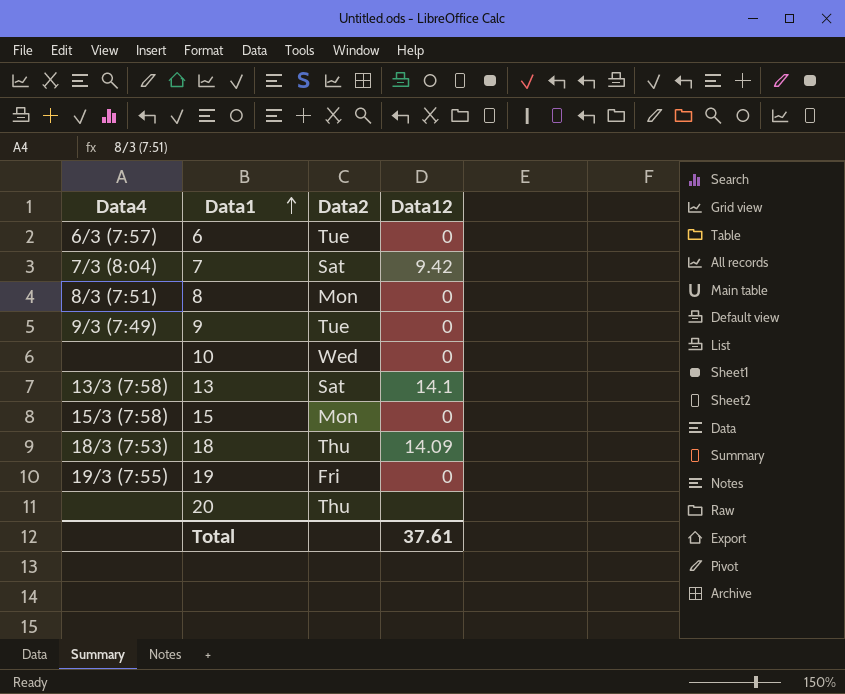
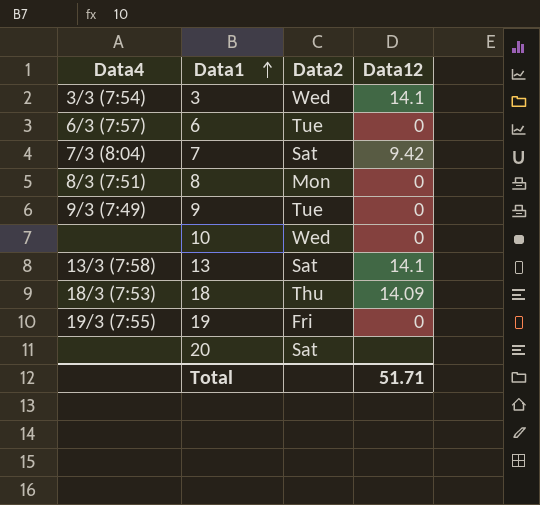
row 15: 15/3 (7:58) | Mon | 0 -> none
row 3: none -> 3/3 (7:54) | Wed | 14.1
20 | Data2: Thu -> Sat
Total | Data12: 37.61 -> 51.71

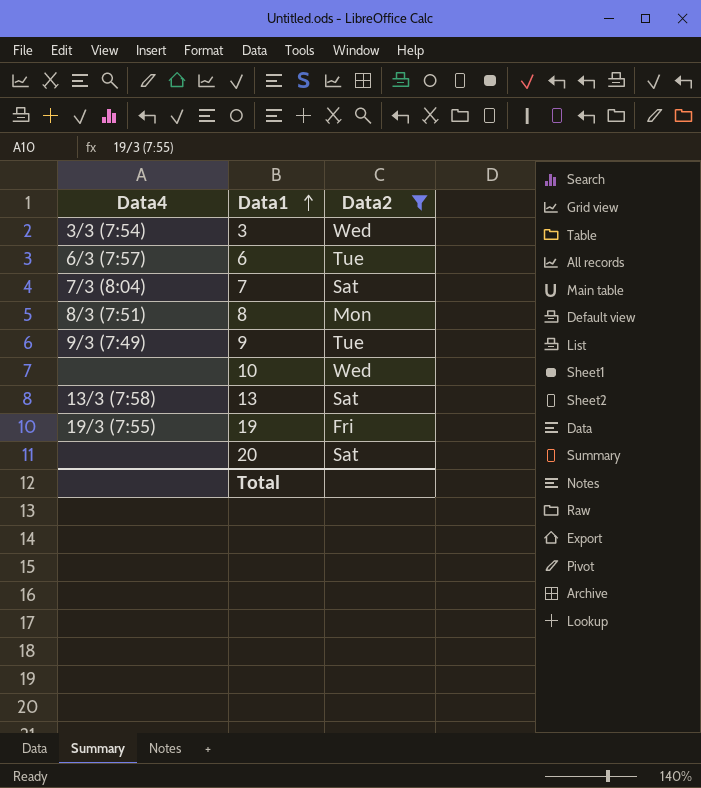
filter: none -> Data2 != Thu
column Data12 | position: 4 -> none

